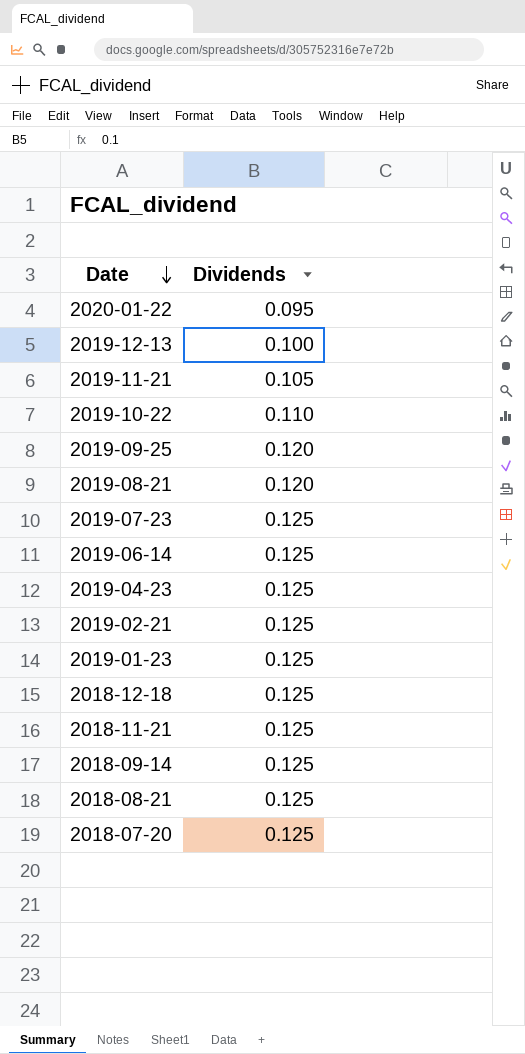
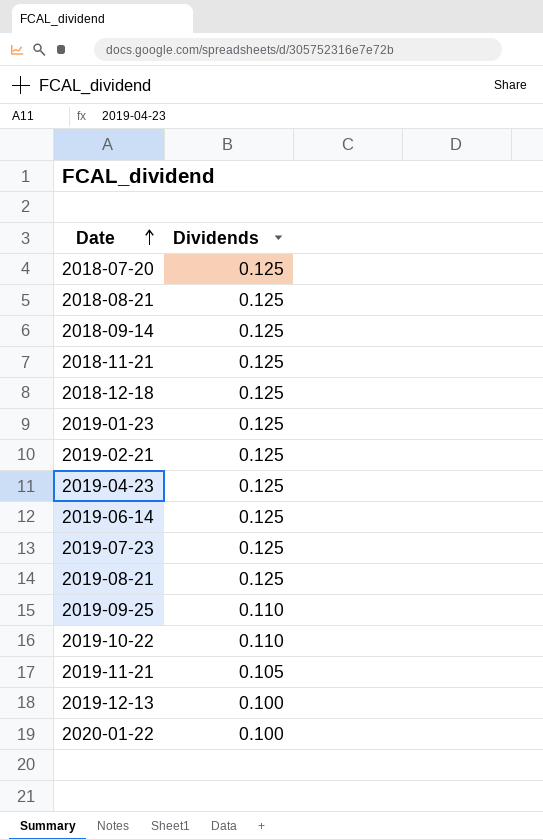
row order: Date descending -> Date ascending
2019-08-21 | Dividends: 0.120 -> 0.125
2019-09-25 | Dividends: 0.120 -> 0.110
2020-01-22 | Dividends: 0.095 -> 0.100

